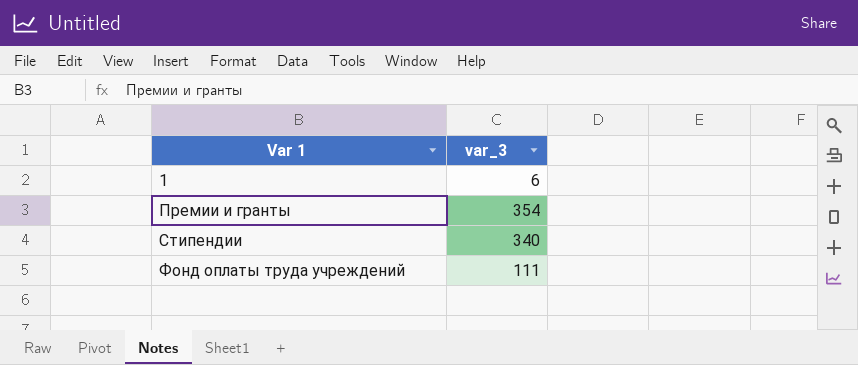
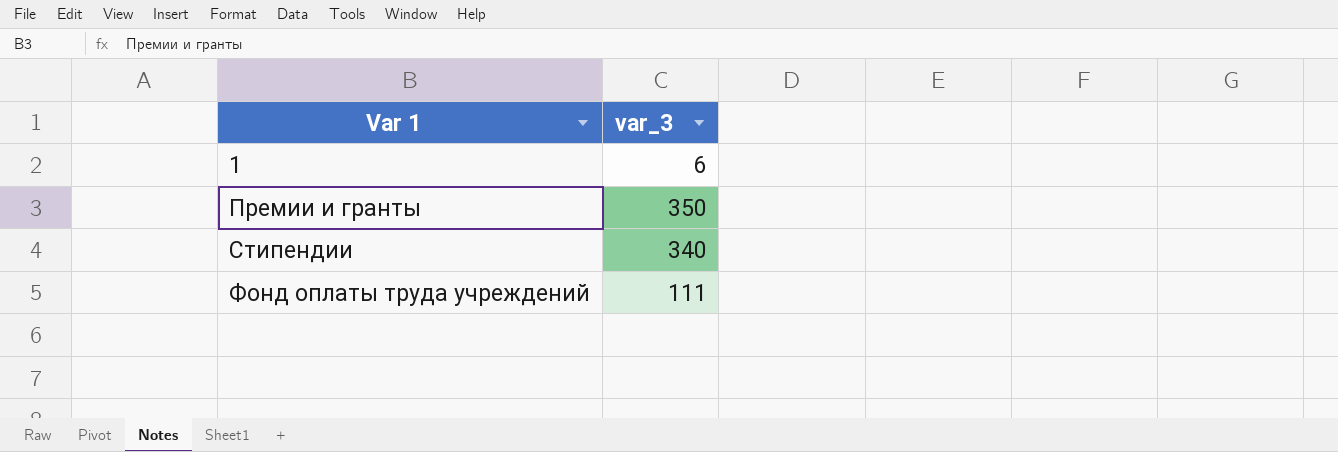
Премии и гранты | var_3: 354 -> 350

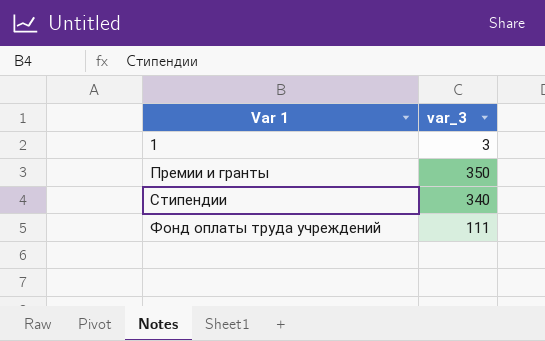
1 | var_3: 6 -> 3

